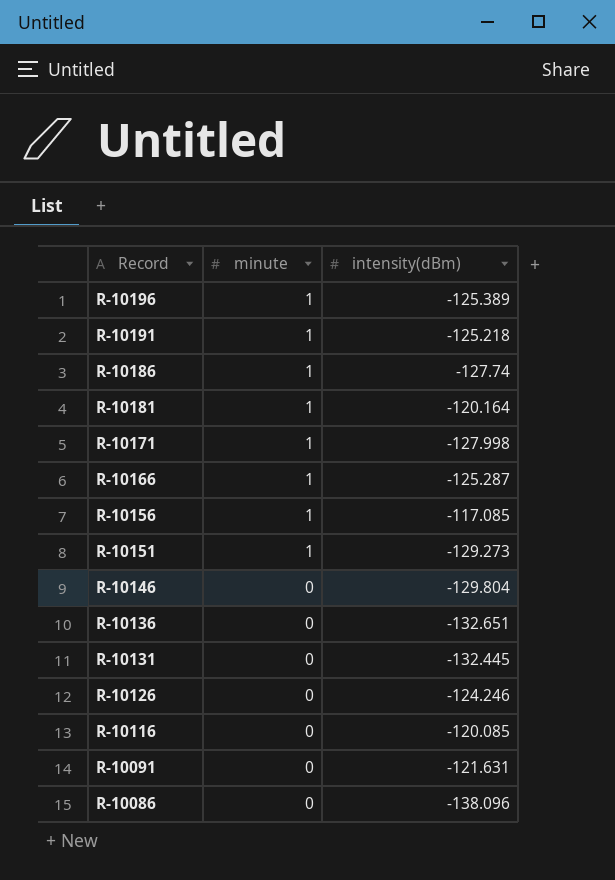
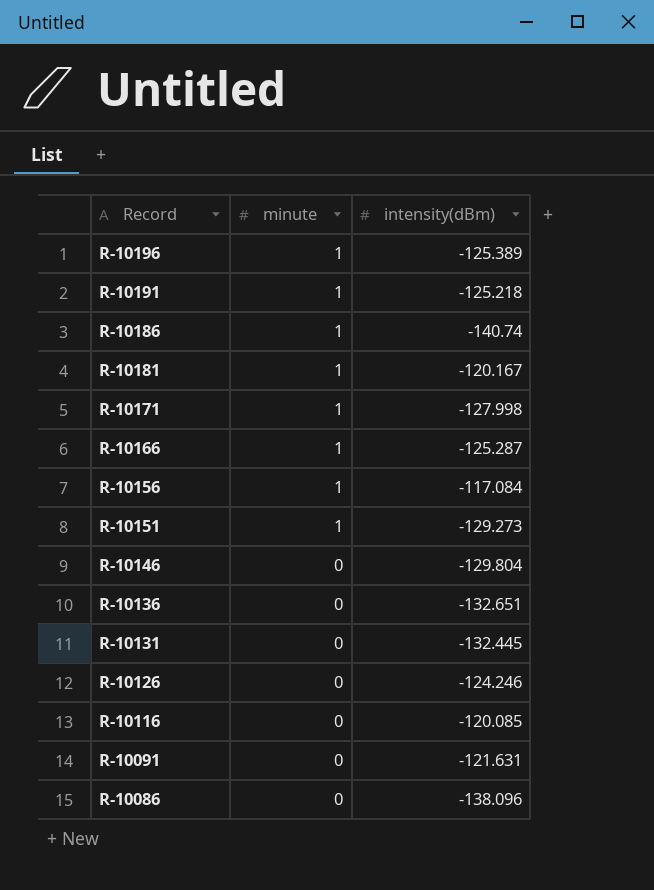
R-10186 | intensity(dBm): -127.74 -> -140.74
R-10181 | intensity(dBm): -120.164 -> -120.167
R-10156 | intensity(dBm): -117.085 -> -117.084

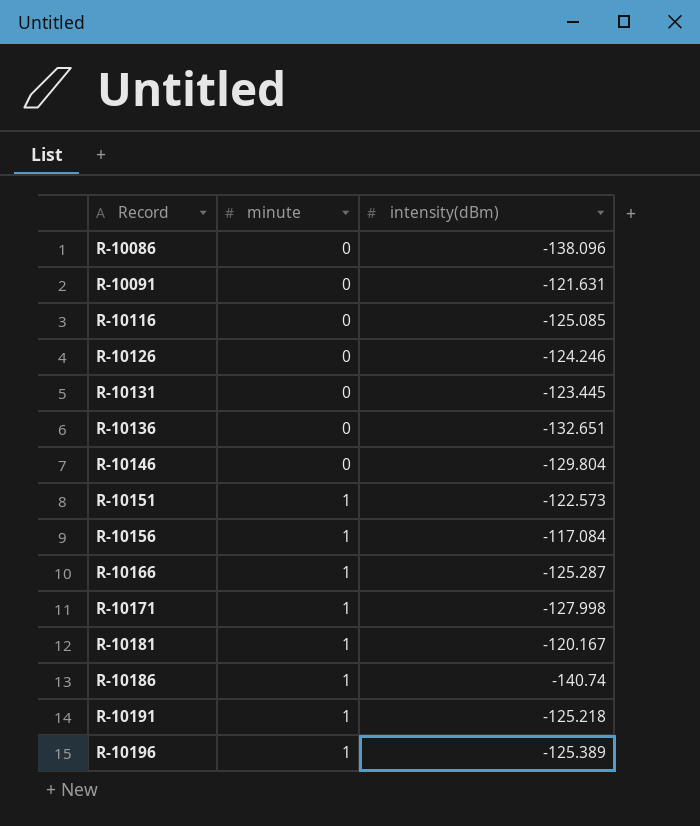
row order: Record descending -> Record ascending
R-10116 | intensity(dBm): -120.085 -> -125.085
R-10131 | intensity(dBm): -132.445 -> -123.445
R-10151 | intensity(dBm): -129.273 -> -122.573

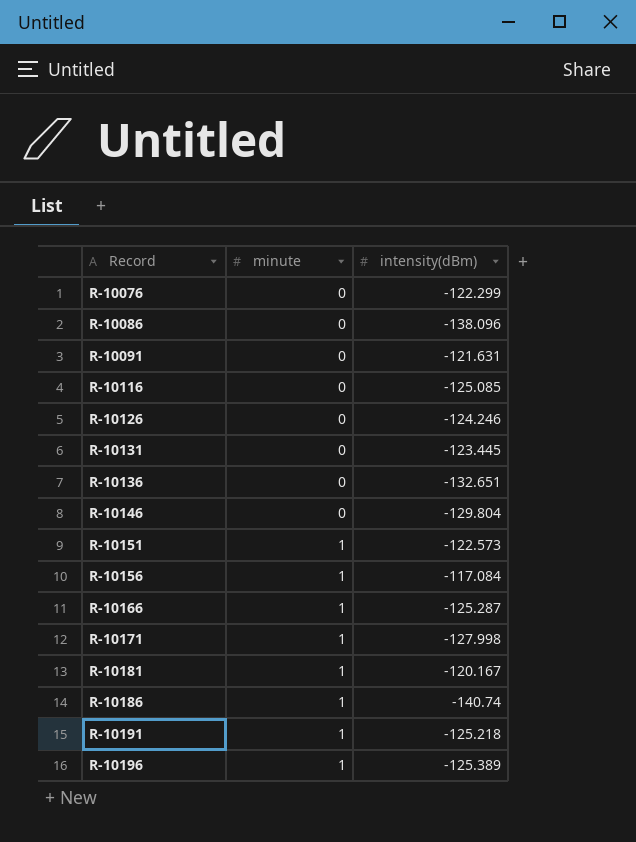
row R-10076: none -> 0 | -122.299

